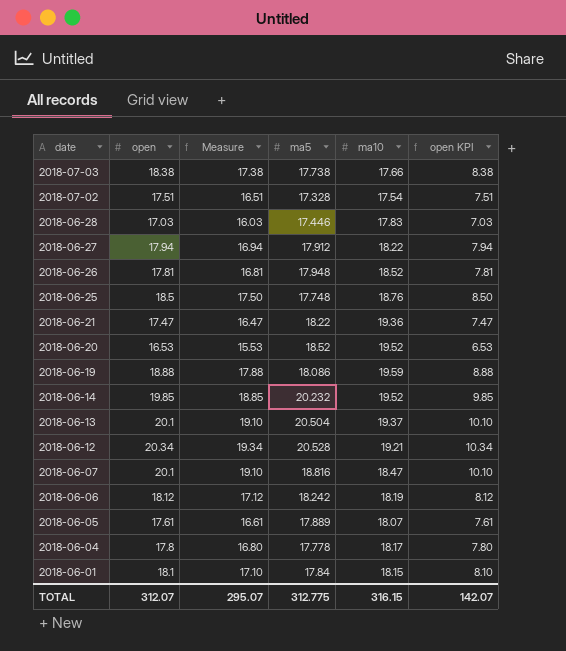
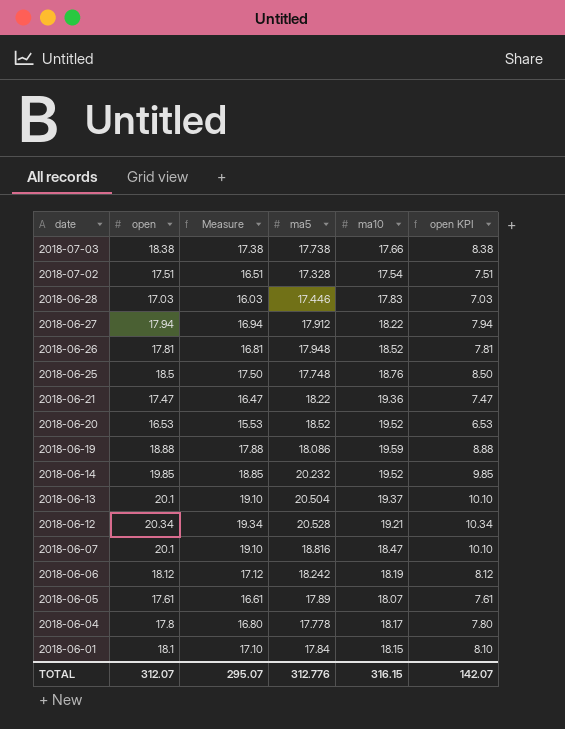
2018-06-05 | ma5: 17.889 -> 17.89
TOTAL | ma5: 312.775 -> 312.776

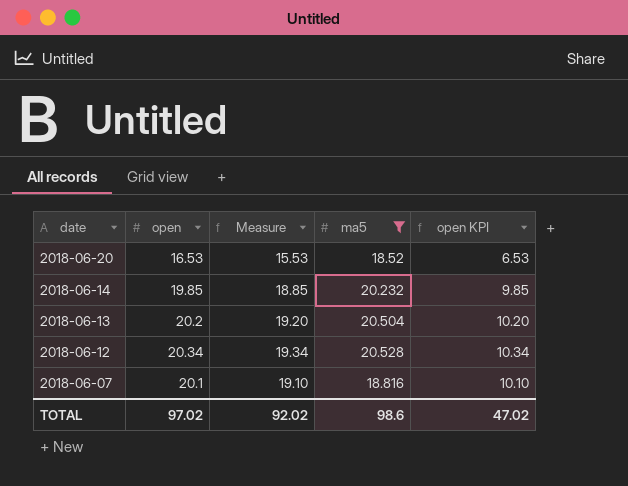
filter: none -> ma5 >= 18.52
column ma10 | position: 5 -> none
2018-06-13 | open: 20.1 -> 20.2
2018-06-13 | Measure: 19.10 -> 19.20
2018-06-13 | open KPI: 10.10 -> 10.20
TOTAL | open: 312.07 -> 97.02
TOTAL | Measure: 295.07 -> 92.02
TOTAL | ma5: 312.776 -> 98.6
TOTAL | open KPI: 142.07 -> 47.02

